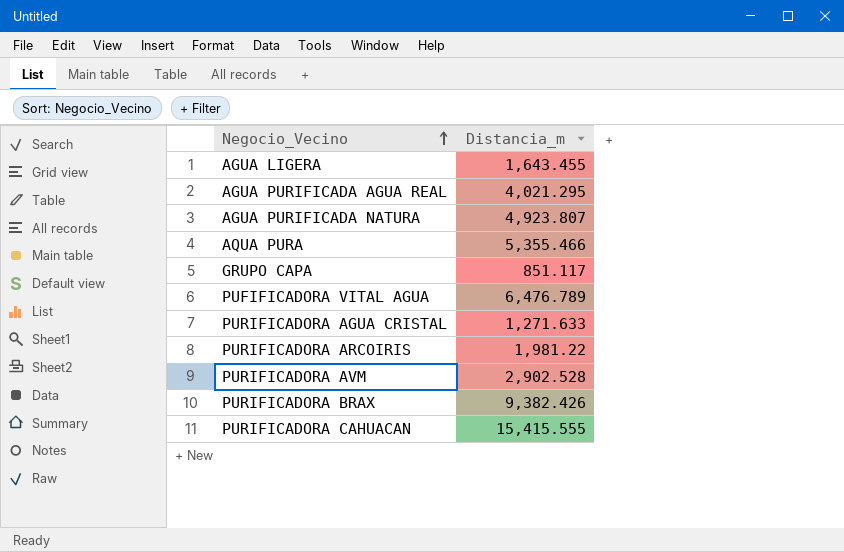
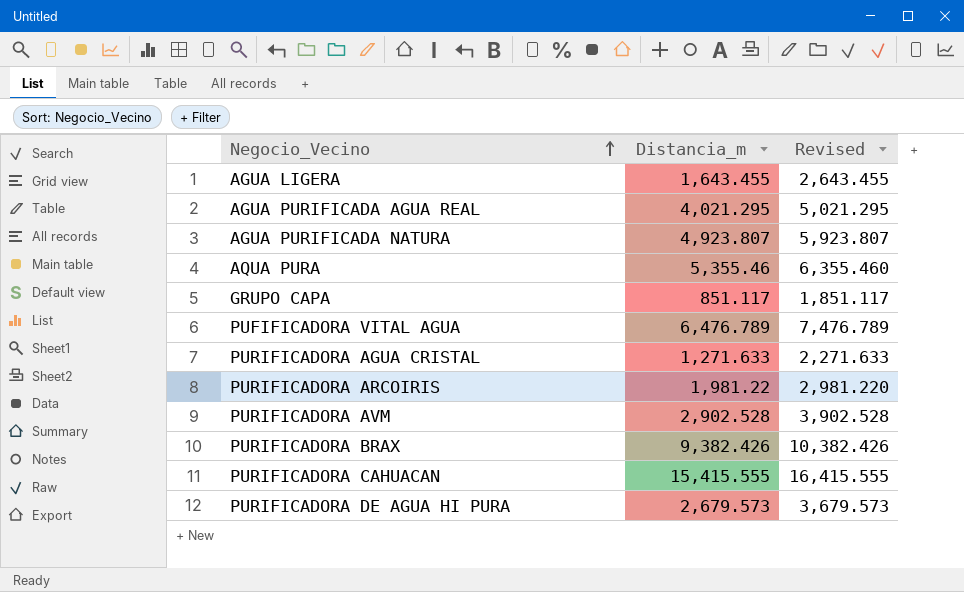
column Revised | formula: none -> [Distancia_m] + 1000
AQUA PURA | Distancia_m: 5,355.466 -> 5,355.46
row PURIFICADORA DE AGUA HI PURA: none -> 2,679.573 | 3,679.573

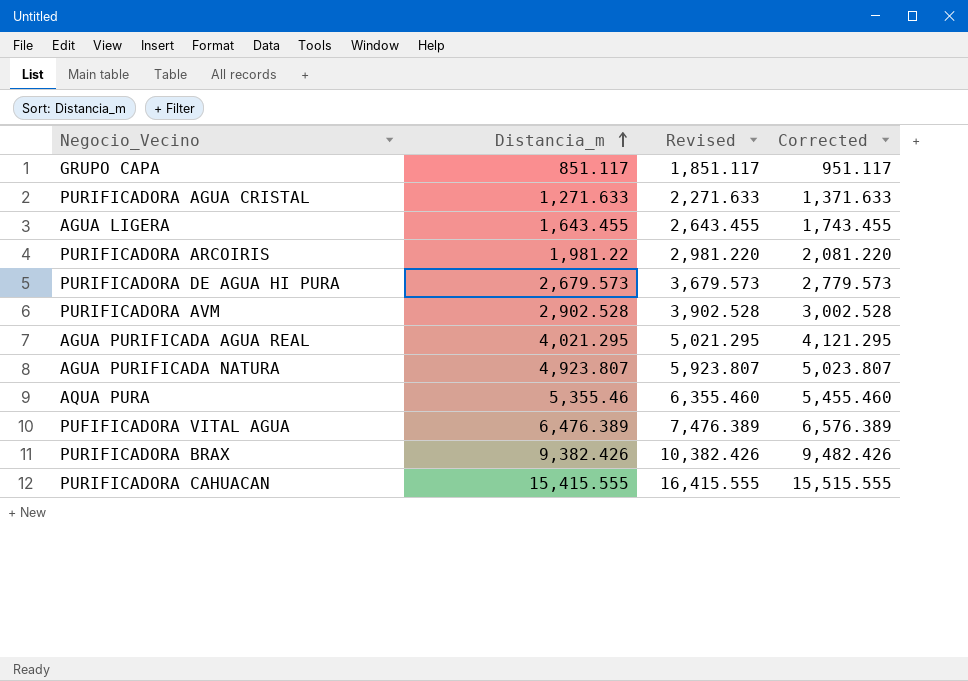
row order: Negocio_Vecino ascending -> Distancia_m ascending
column Corrected | formula: none -> [Distancia_m] + 100
PUFIFICADORA VITAL AGUA | Distancia_m: 6,476.789 -> 6,476.389
PUFIFICADORA VITAL AGUA | Revised: 7,476.789 -> 7,476.389

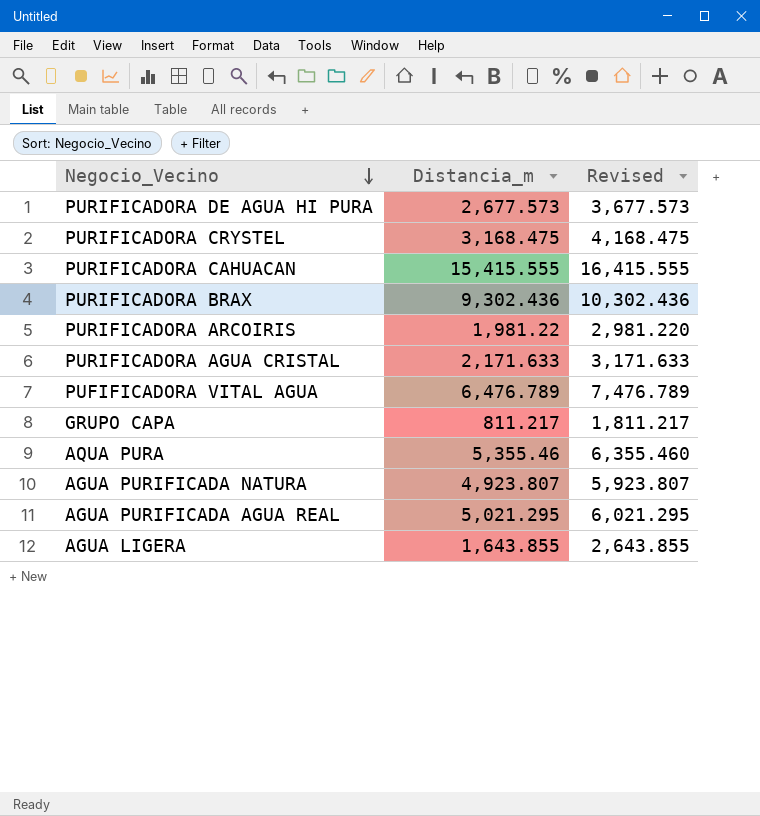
row order: Distancia_m ascending -> Negocio_Vecino descending
column Corrected | formula: [Distancia_m] + 100 -> none
row PURIFICADORA AVM: 2,902.528 | 3,902.528 | 3,002.528 -> none
PURIFICADORA DE AGUA HI PURA | Distancia_m: 2,679.573 -> 2,677.573
PURIFICADORA DE AGUA HI PURA | Revised: 3,679.573 -> 3,677.573
row PURIFICADORA CRYSTEL: none -> 3,168.475 | 4,168.475
PURIFICADORA BRAX | Distancia_m: 9,382.426 -> 9,302.436
PURIFICADORA BRAX | Revised: 10,382.426 -> 10,302.436
PURIFICADORA AGUA CRISTAL | Distancia_m: 1,271.633 -> 2,171.633
PURIFICADORA AGUA CRISTAL | Revised: 2,271.633 -> 3,171.633
PUFIFICADORA VITAL AGUA | Distancia_m: 6,476.389 -> 6,476.789
PUFIFICADORA VITAL AGUA | Revised: 7,476.389 -> 7,476.789
GRUPO CAPA | Distancia_m: 851.117 -> 811.217
GRUPO CAPA | Revised: 1,851.117 -> 1,811.217
AGUA PURIFICADA AGUA REAL | Distancia_m: 4,021.295 -> 5,021.295
AGUA PURIFICADA AGUA REAL | Revised: 5,021.295 -> 6,021.295
AGUA LIGERA | Distancia_m: 1,643.455 -> 1,643.855
AGUA LIGERA | Revised: 2,643.455 -> 2,643.855

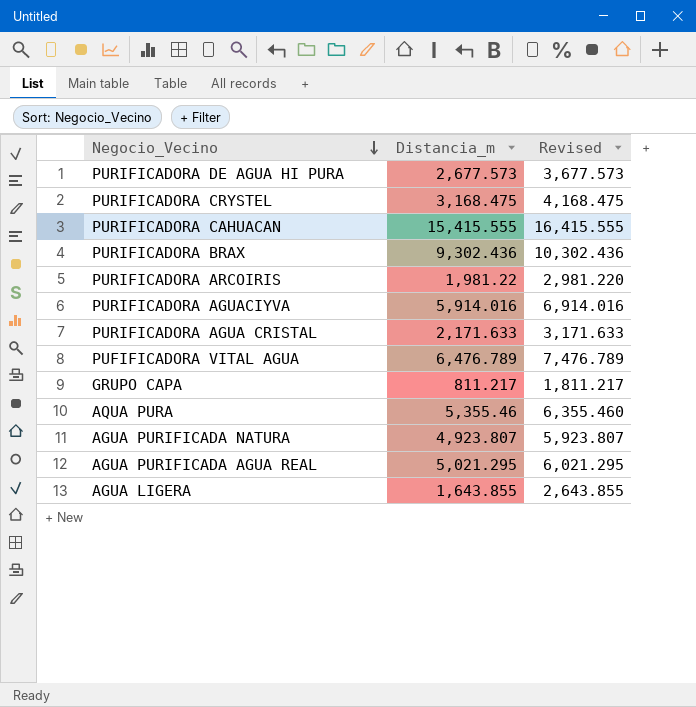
row PURIFICADORA AGUACIYVA: none -> 5,914.016 | 6,914.016

